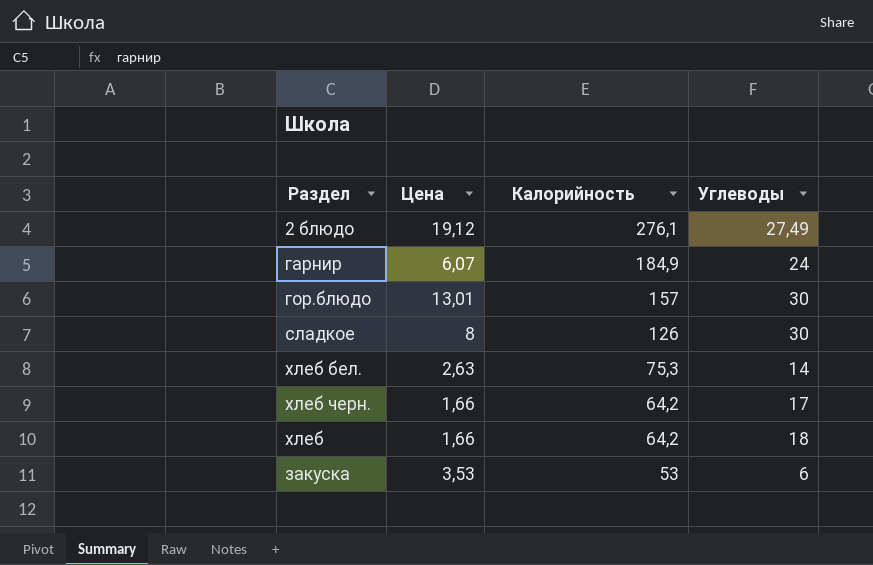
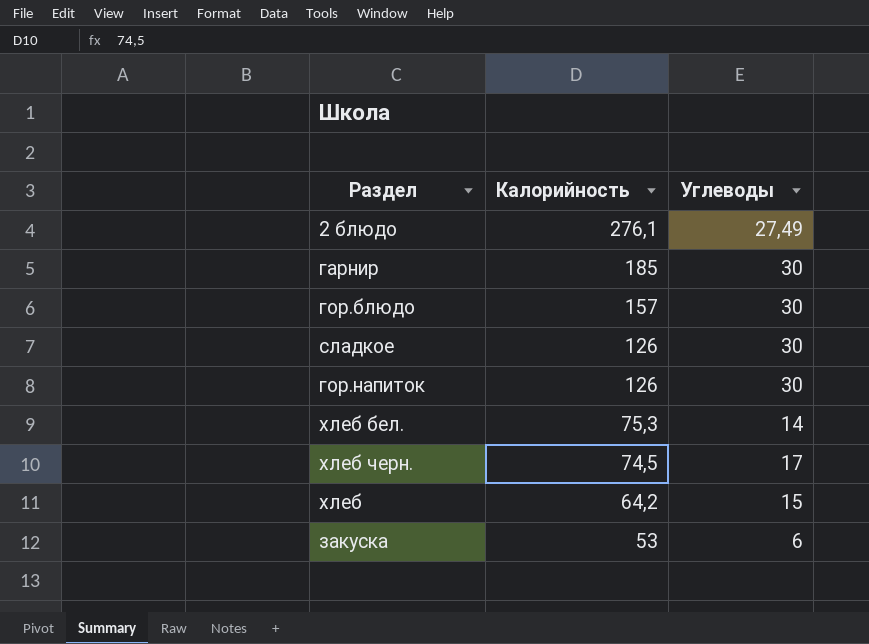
column Цена | position: 2 -> none
гарнир | Калорийность: 184,9 -> 185
гарнир | Углеводы: 24 -> 30
row гор.напиток: none -> 126 | 30
хлеб черн. | Калорийность: 64,2 -> 74,5
хлеб | Углеводы: 18 -> 15

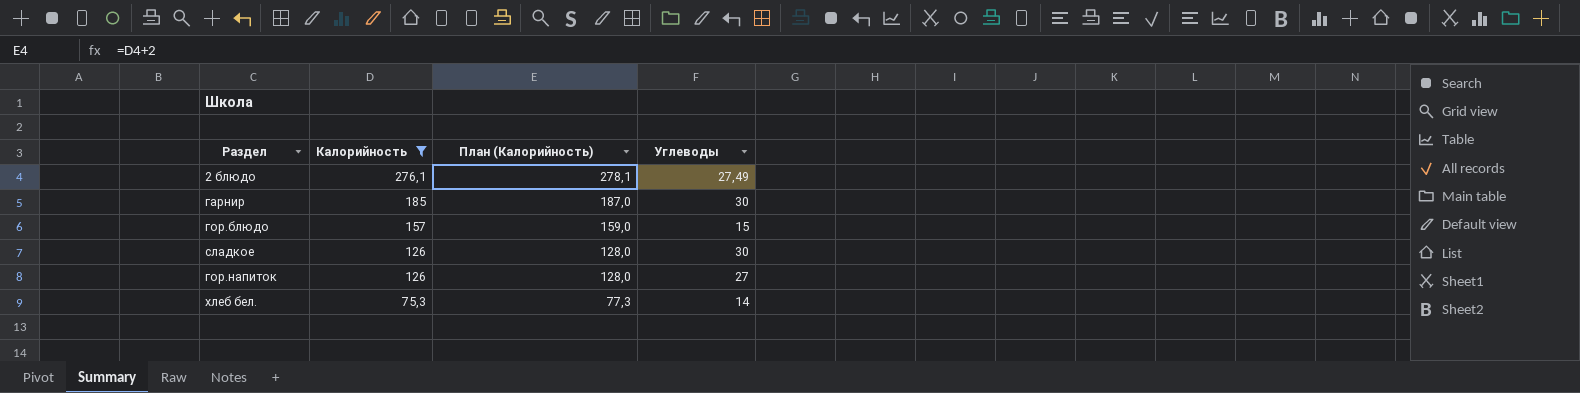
filter: none -> Калорийность >= 75,3
column План (Калорийность) | formula: none -> [Калорийность] + 2
гор.блюдо | Углеводы: 30 -> 15
гор.напиток | Углеводы: 30 -> 27

